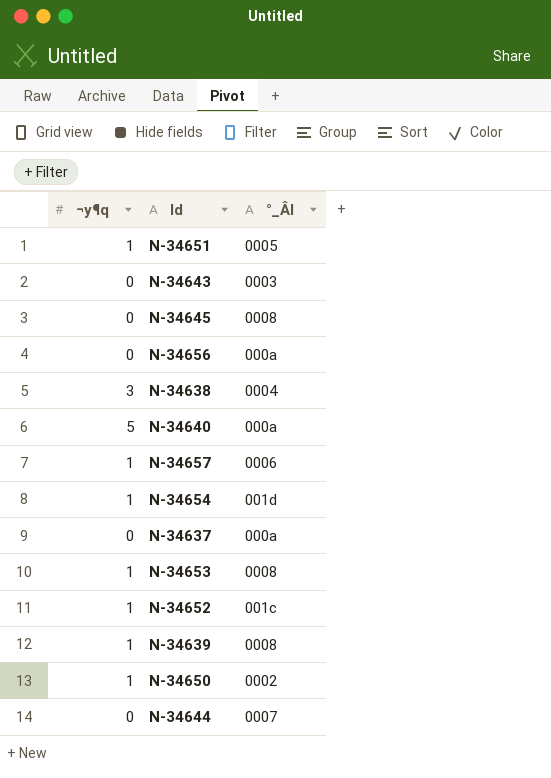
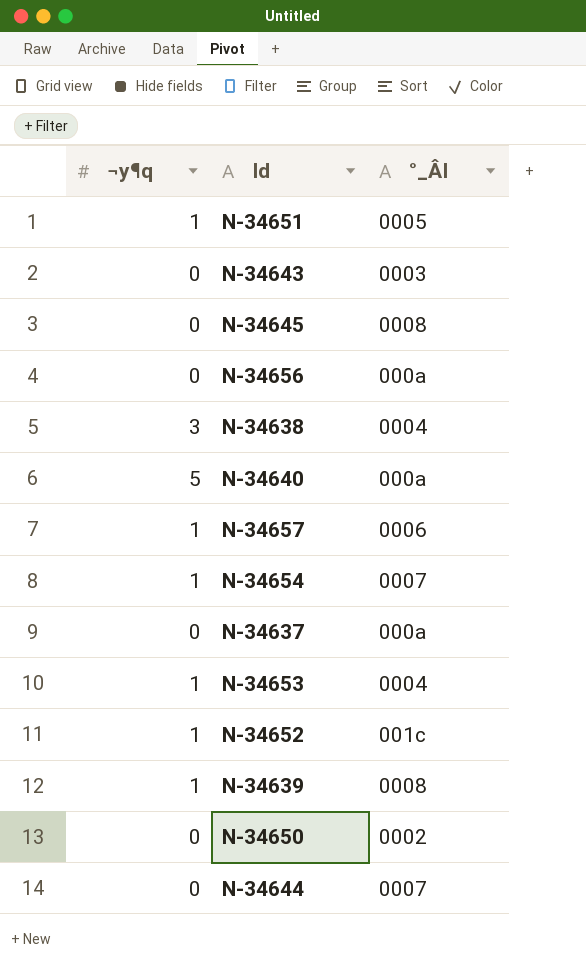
N-34654 | °_ÂI: 001d -> 0007
N-34653 | °_ÂI: 0008 -> 0004
N-34650 | ¬y¶q: 1 -> 0

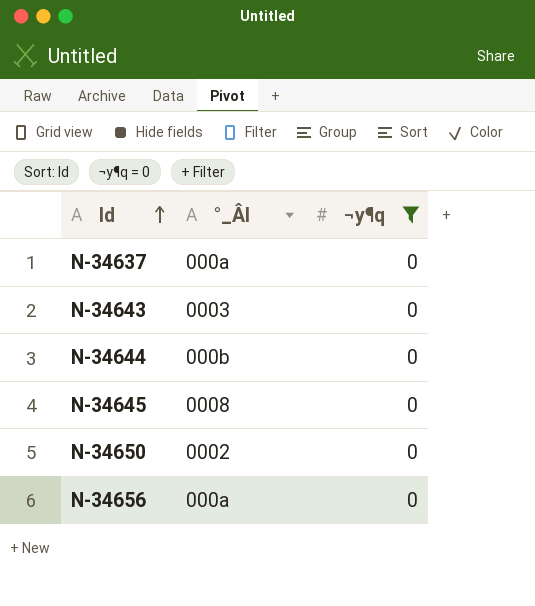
filter: none -> ¬y¶q = 0
row order: none -> Id ascending
column ¬y¶q | position: 1 -> 3
N-34644 | °_ÂI: 0007 -> 000b

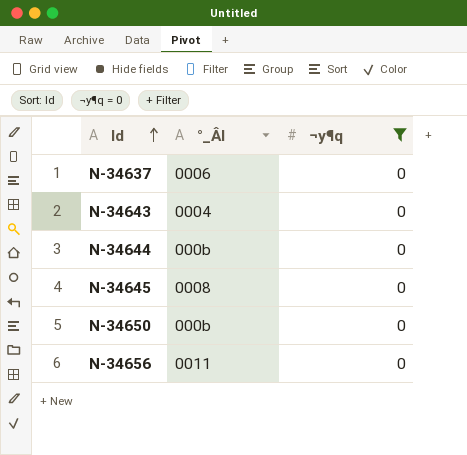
N-34637 | °_ÂI: 000a -> 0006
N-34643 | °_ÂI: 0003 -> 0004
N-34650 | °_ÂI: 0002 -> 000b
N-34656 | °_ÂI: 000a -> 0011

